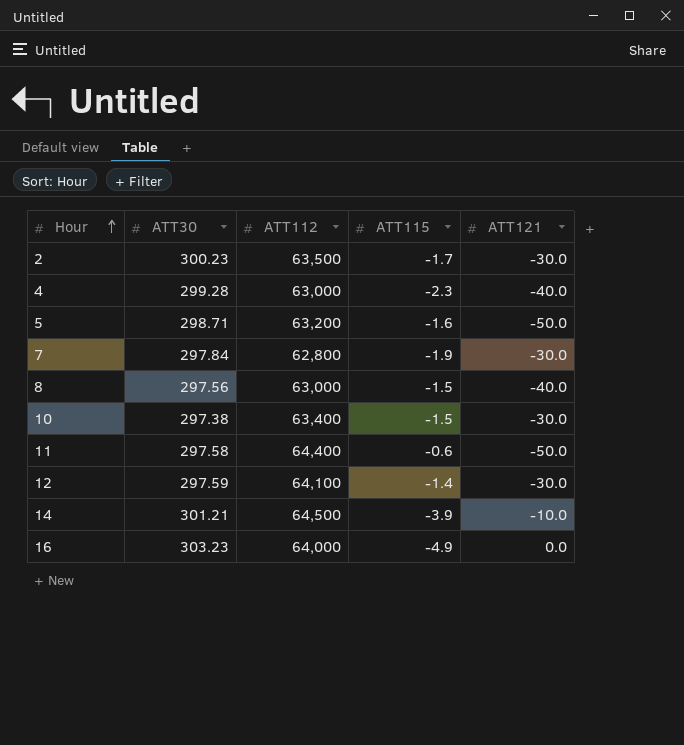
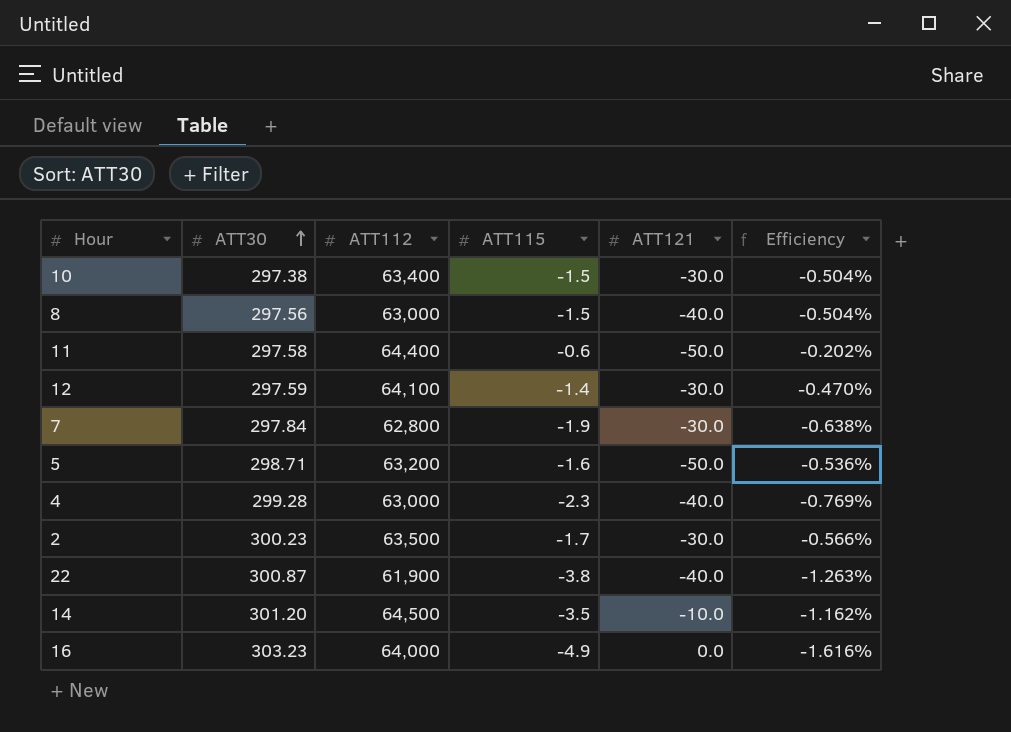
row order: Hour ascending -> ATT30 ascending
column Efficiency | formula: none -> [ATT115] / [ATT30]
row 22: none -> 300.87 | 61,900 | -3.8 | -40.0 | -1.263%
14 | ATT30: 301.21 -> 301.20
14 | ATT115: -3.9 -> -3.5

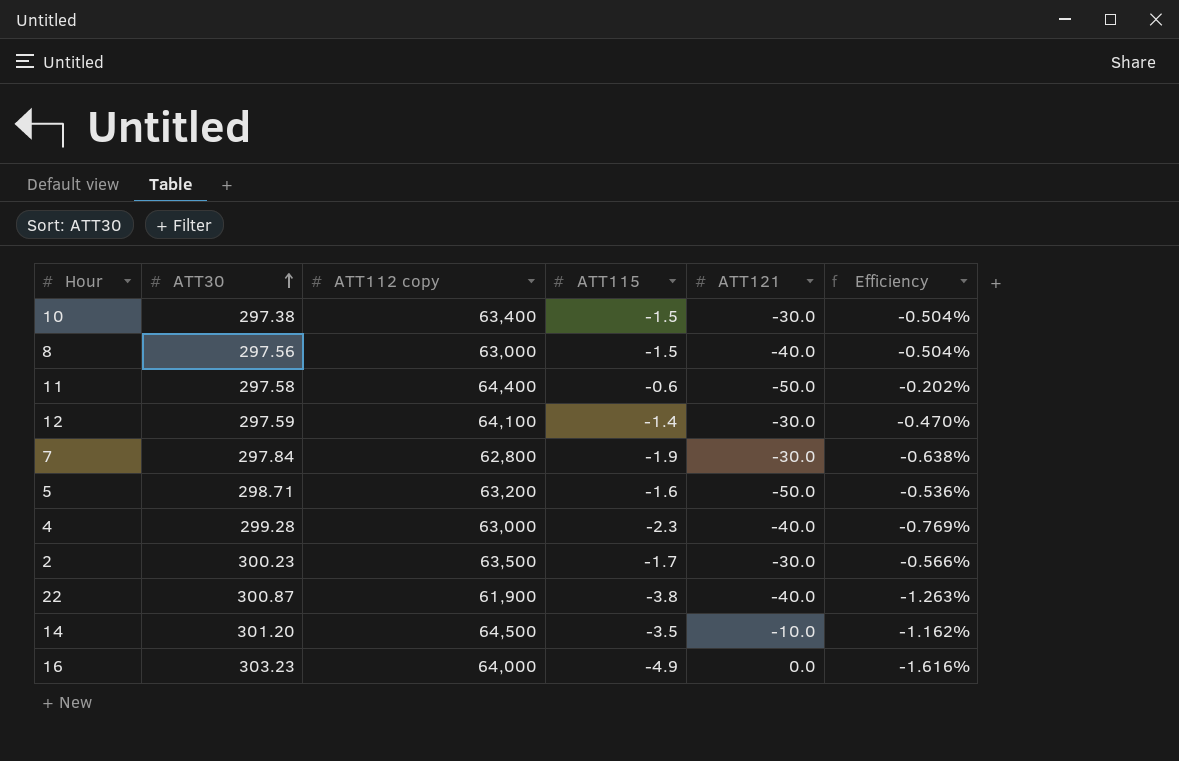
column name: ATT112 -> ATT112 copy

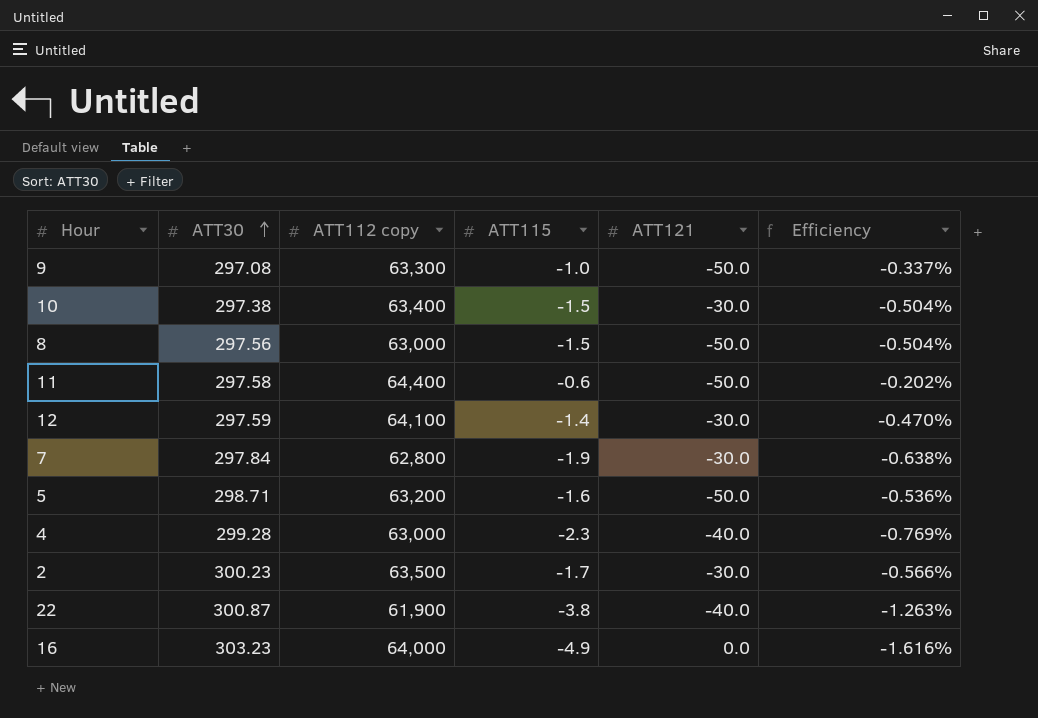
row 14: 301.20 | 64,500 | -3.5 | -10.0 | -1.162% -> none
row 9: none -> 297.08 | 63,300 | -1.0 | -50.0 | -0.337%
8 | ATT121: -40.0 -> -50.0

